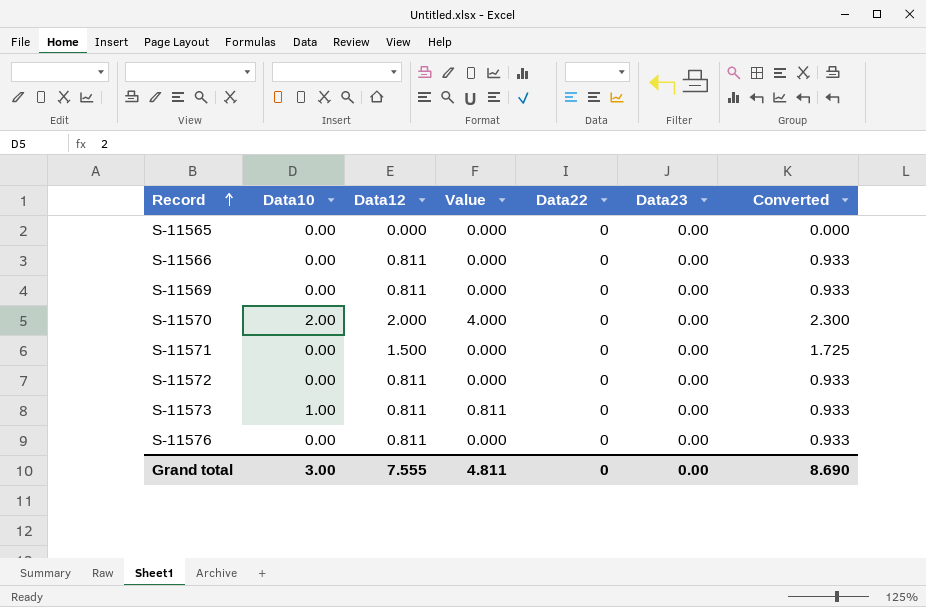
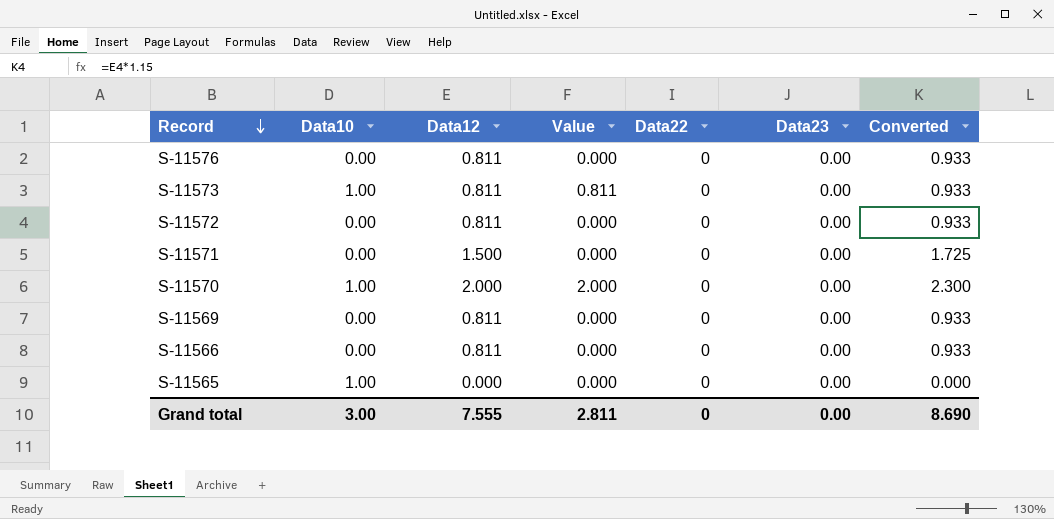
row order: Record ascending -> Record descending
S-11570 | Data10: 2.00 -> 1.00
S-11570 | Value: 4.000 -> 2.000
S-11565 | Data10: 0.00 -> 1.00
Grand total | Value: 4.811 -> 2.811

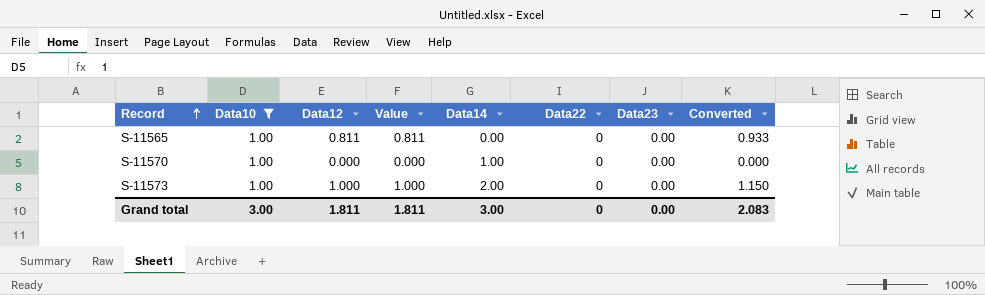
filter: none -> Data10 = 1.00
row order: Record descending -> Record ascending
column Data14 | position: none -> 5
S-11565 | Data12: 0.000 -> 0.811
S-11565 | Value: 0.000 -> 0.811
S-11565 | Converted: 0.000 -> 0.933
S-11570 | Data12: 2.000 -> 0.000
S-11570 | Value: 2.000 -> 0.000
S-11570 | Converted: 2.300 -> 0.000
S-11573 | Data12: 0.811 -> 1.000
S-11573 | Value: 0.811 -> 1.000
S-11573 | Converted: 0.933 -> 1.150
Grand total | Data12: 7.555 -> 1.811
Grand total | Value: 2.811 -> 1.811
Grand total | Converted: 8.690 -> 2.083

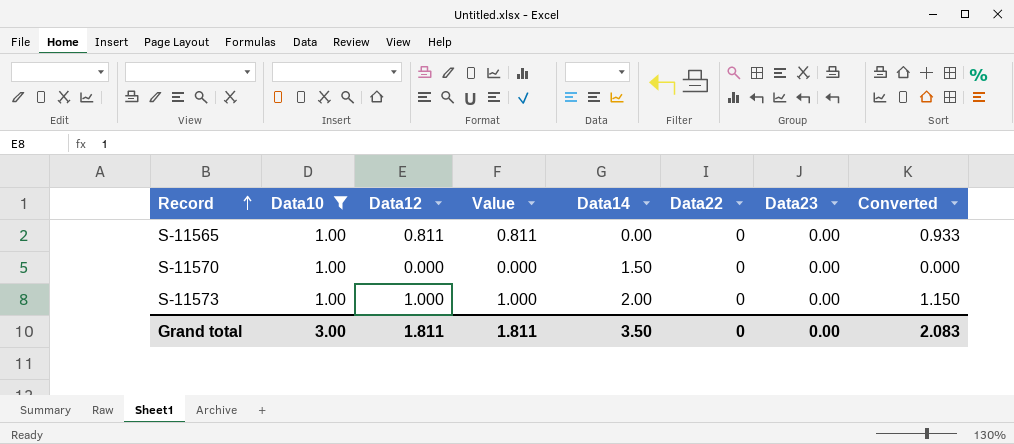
S-11570 | Data14: 1.00 -> 1.50
Grand total | Data14: 3.00 -> 3.50

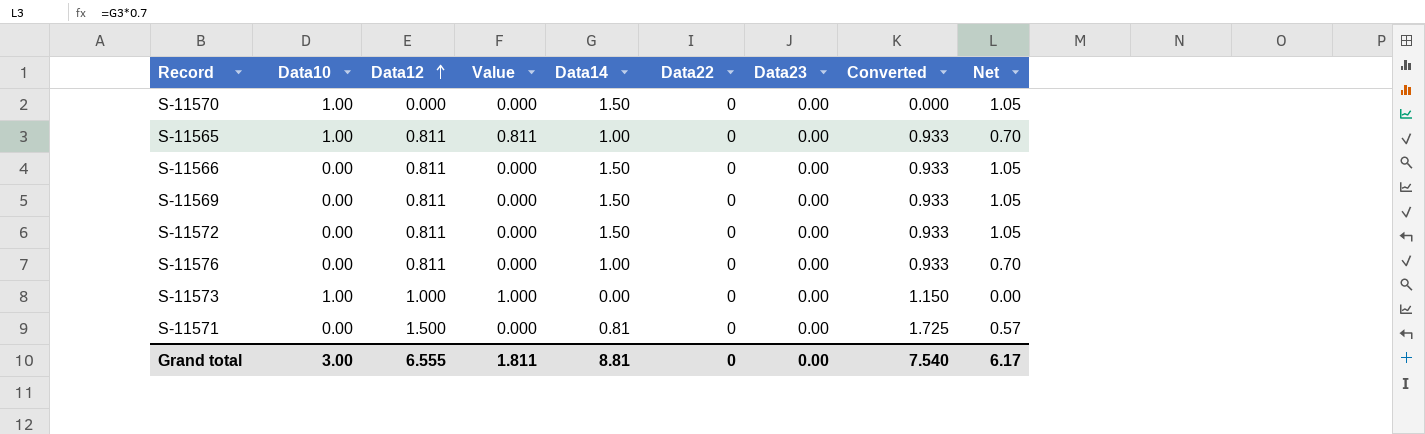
filter: Data10 = 1.00 -> none
row order: Record ascending -> Data12 ascending
column Net | formula: none -> [Data14] * 0.7
S-11565 | Data14: 0.00 -> 1.00
S-11573 | Data14: 2.00 -> 0.00
Grand total | Data12: 1.811 -> 6.555
Grand total | Data14: 3.50 -> 8.81
Grand total | Converted: 2.083 -> 7.540

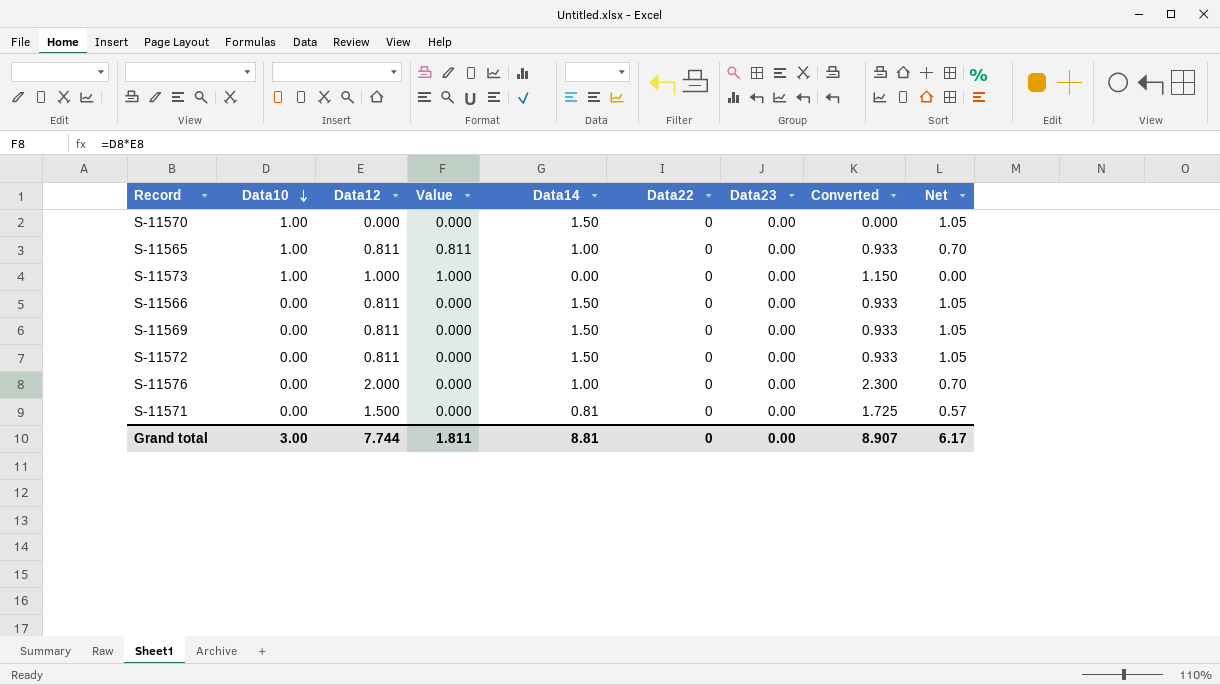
row order: Data12 ascending -> Data10 descending
S-11576 | Data12: 0.811 -> 2.000
S-11576 | Converted: 0.933 -> 2.300
Grand total | Data12: 6.555 -> 7.744
Grand total | Converted: 7.540 -> 8.907

